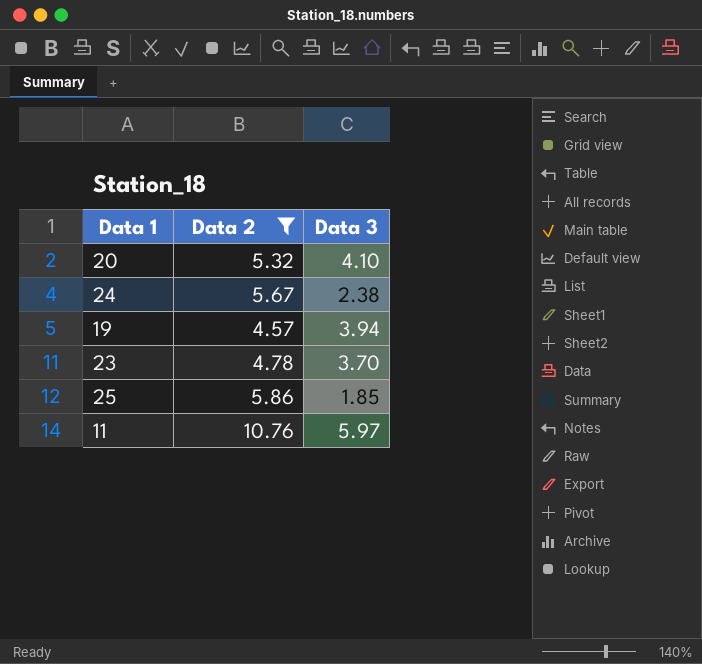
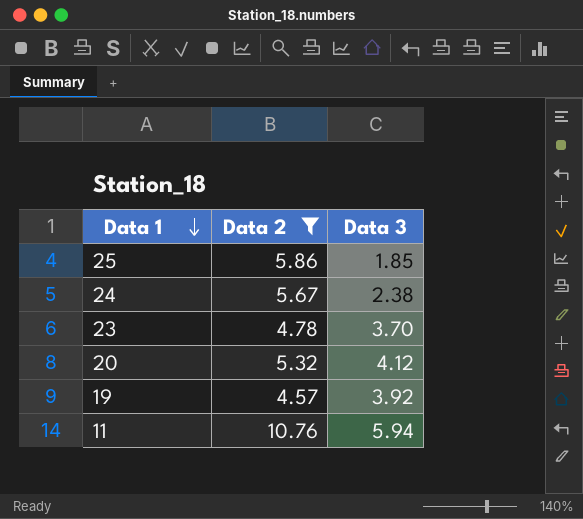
row order: none -> Data 1 descending
20 | Data 3: 4.10 -> 4.12
19 | Data 3: 3.94 -> 3.92
11 | Data 3: 5.97 -> 5.94

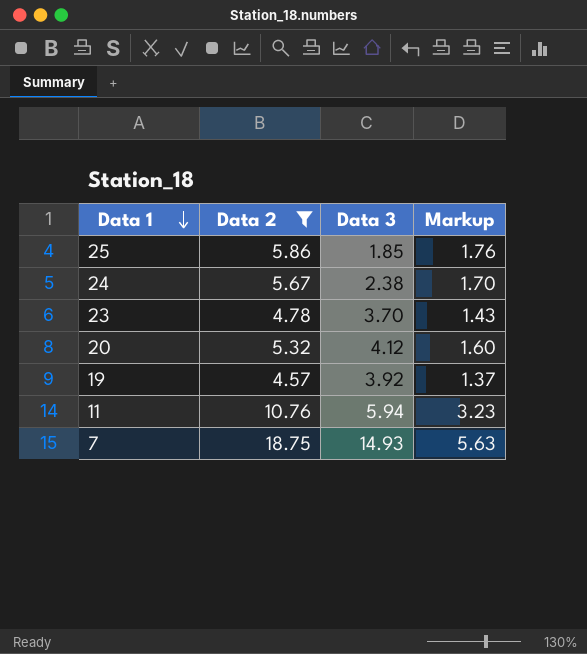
column Markup | formula: none -> [Data 2] * 0.3
row 7: none -> 18.75 | 14.93 | 5.63

